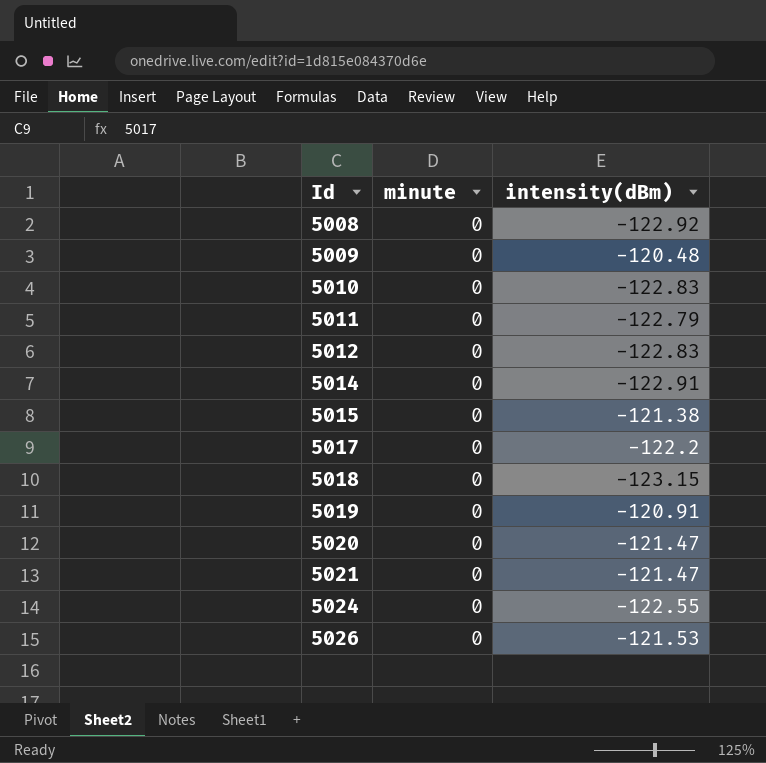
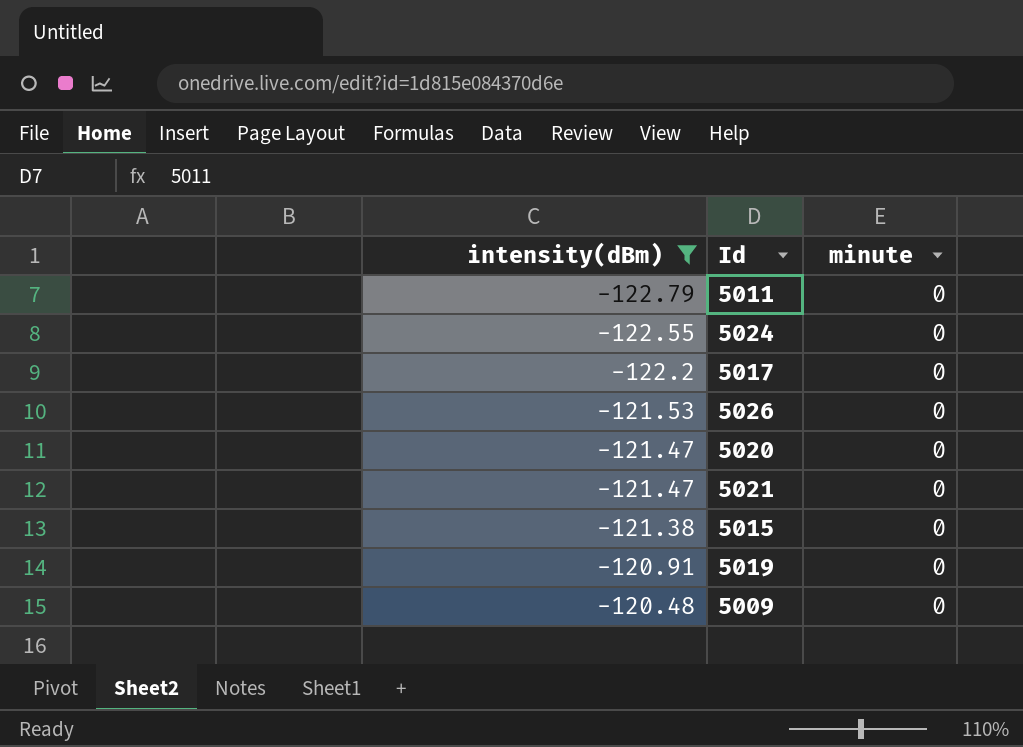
filter: none -> intensity(dBm) >= -122.79
row order: Id ascending -> intensity(dBm) ascending
column intensity(dBm) | position: 3 -> 1

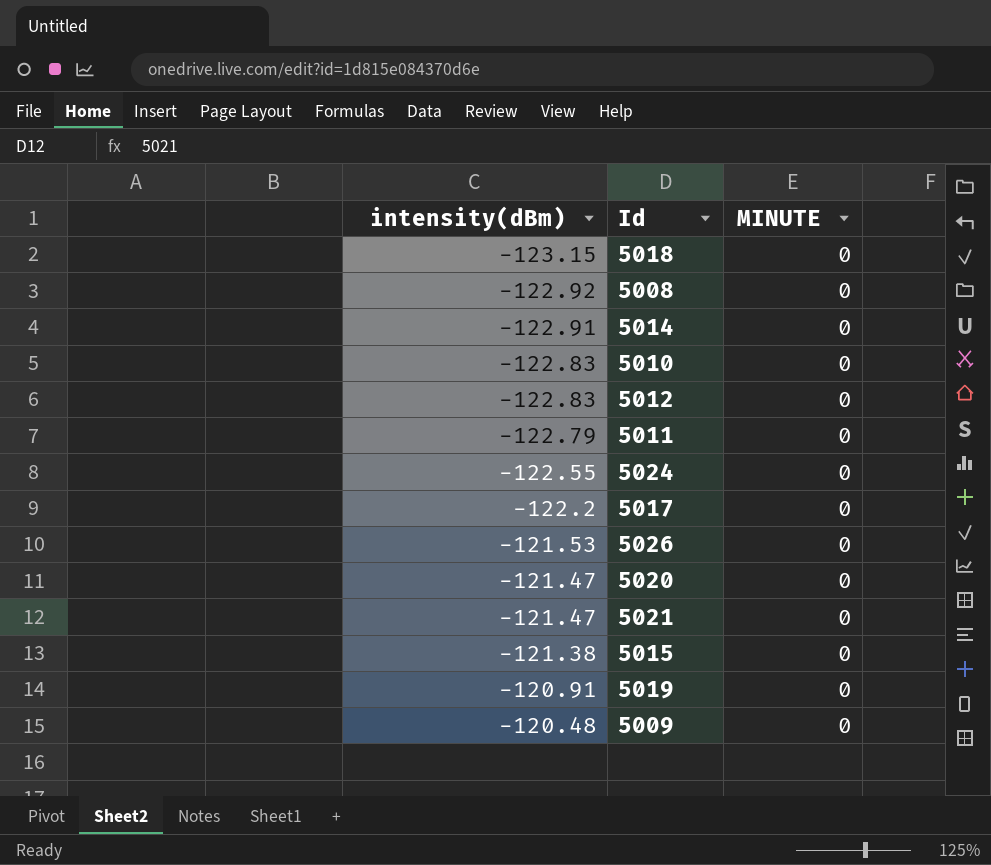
filter: intensity(dBm) >= -122.79 -> none
column name: minute -> MINUTE

